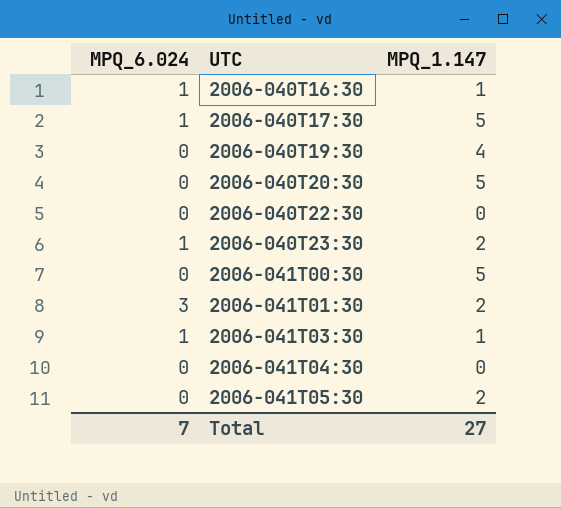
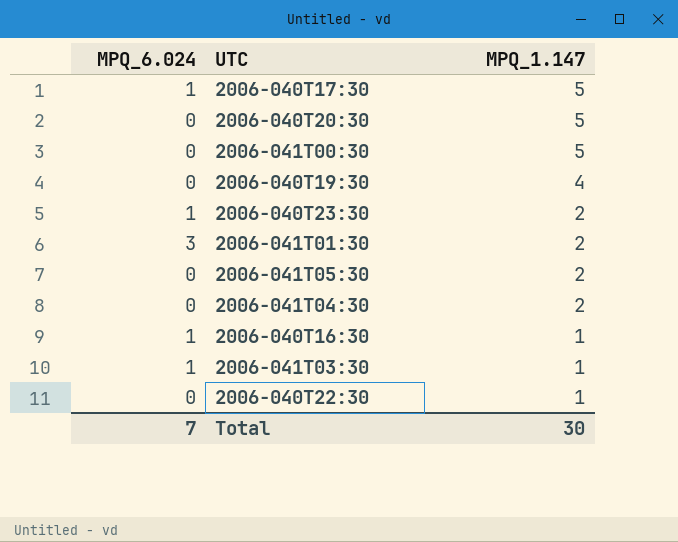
row order: UTC ascending -> MPQ_1.147 descending
2006-041T04:30 | MPQ_1.147: 0 -> 2
2006-040T22:30 | MPQ_1.147: 0 -> 1
Total | MPQ_1.147: 27 -> 30

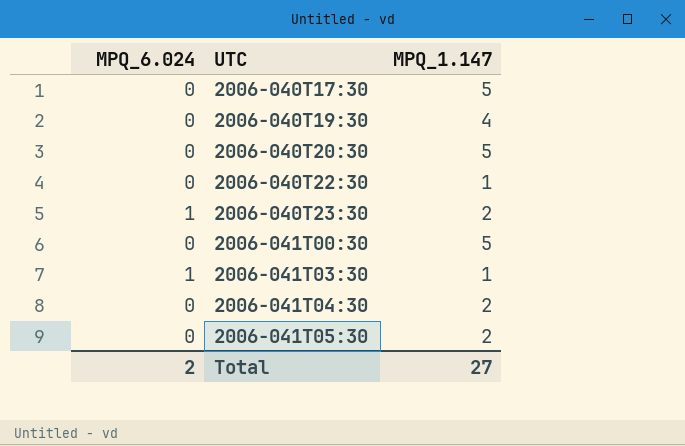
row order: MPQ_1.147 descending -> UTC ascending
row 2006-041T01:30: 3 | 2 -> none
row 2006-040T16:30: 1 | 1 -> none
2006-040T17:30 | MPQ_6.024: 1 -> 0
Total | MPQ_6.024: 7 -> 2
Total | MPQ_1.147: 30 -> 27

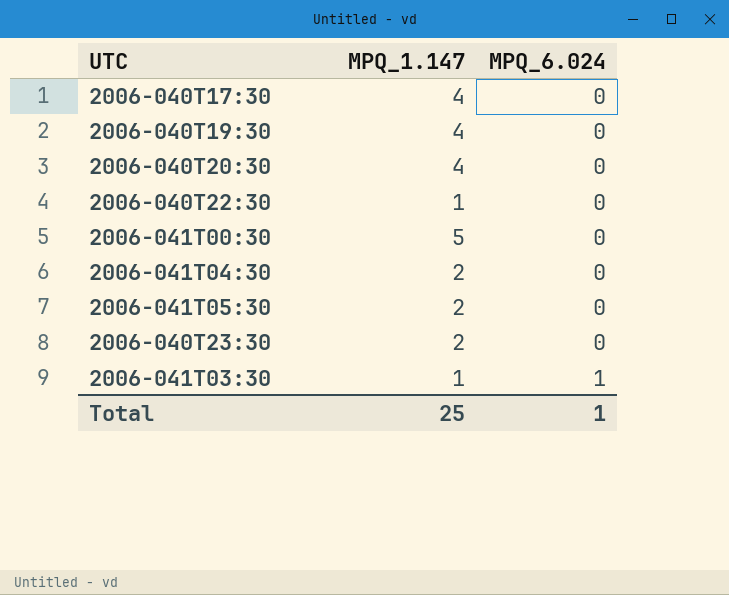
row order: UTC ascending -> MPQ_6.024 ascending
column MPQ_6.024 | position: 1 -> 3
2006-040T17:30 | MPQ_1.147: 5 -> 4
2006-040T20:30 | MPQ_1.147: 5 -> 4
2006-040T23:30 | MPQ_6.024: 1 -> 0
Total | MPQ_1.147: 27 -> 25
Total | MPQ_6.024: 2 -> 1

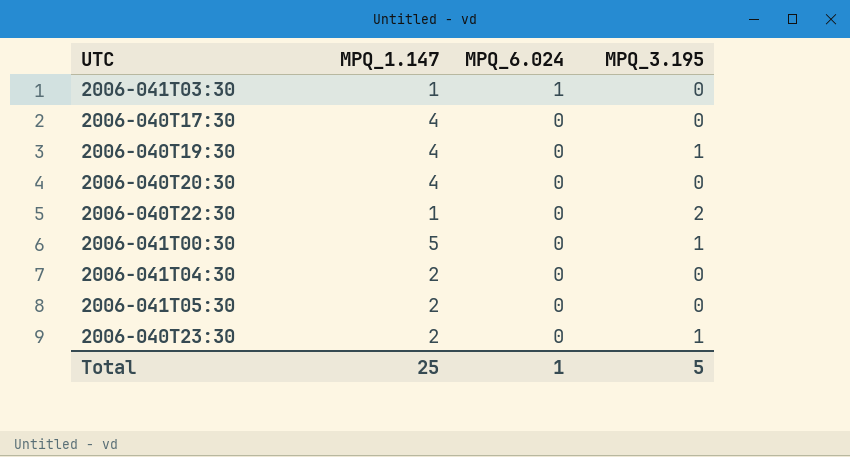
row order: MPQ_6.024 ascending -> MPQ_6.024 descending
column MPQ_3.195 | position: none -> 4

